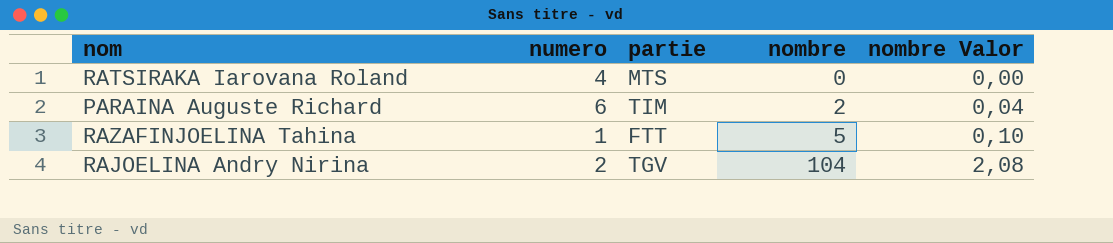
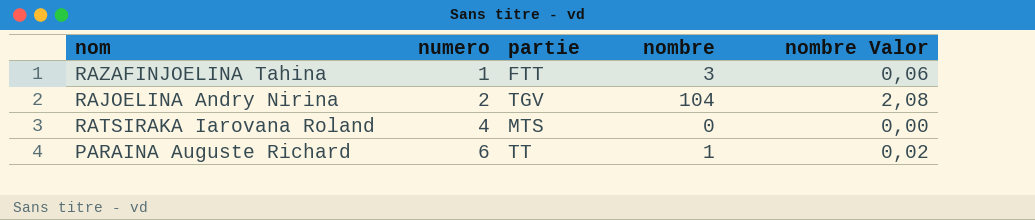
row order: nombre ascending -> numero ascending
RAZAFINJOELINA Tahina | nombre: 5 -> 3
RAZAFINJOELINA Tahina | nombre Valor: 0,10 -> 0,06
PARAINA Auguste Richard | partie: TIM -> TT
PARAINA Auguste Richard | nombre: 2 -> 1
PARAINA Auguste Richard | nombre Valor: 0,04 -> 0,02

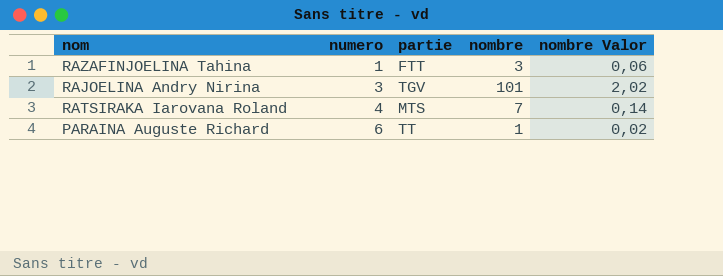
RAJOELINA Andry Nirina | numero: 2 -> 3
RAJOELINA Andry Nirina | nombre: 104 -> 101
RAJOELINA Andry Nirina | nombre Valor: 2,08 -> 2,02
RATSIRAKA Iarovana Roland | nombre: 0 -> 7
RATSIRAKA Iarovana Roland | nombre Valor: 0,00 -> 0,14

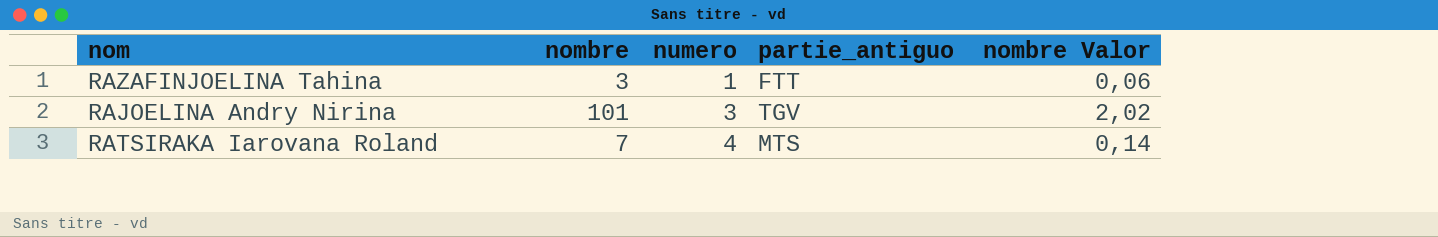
column nombre | position: 4 -> 2
column name: partie -> partie_antiguo
row PARAINA Auguste Richard: 6 | TT | 1 | 0,02 -> none

